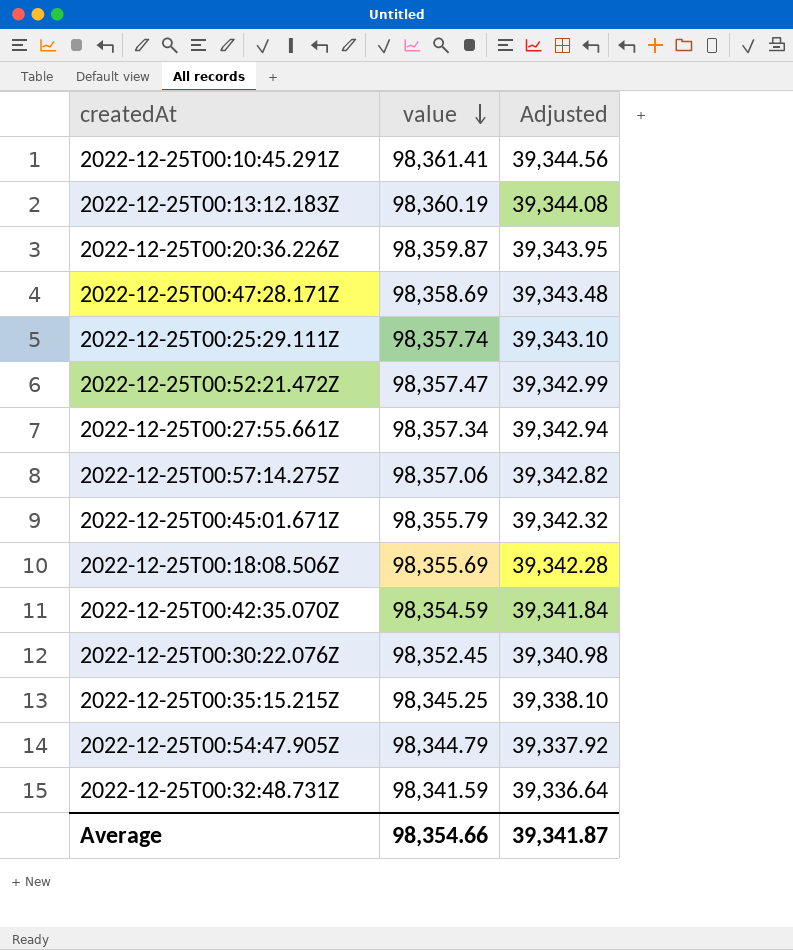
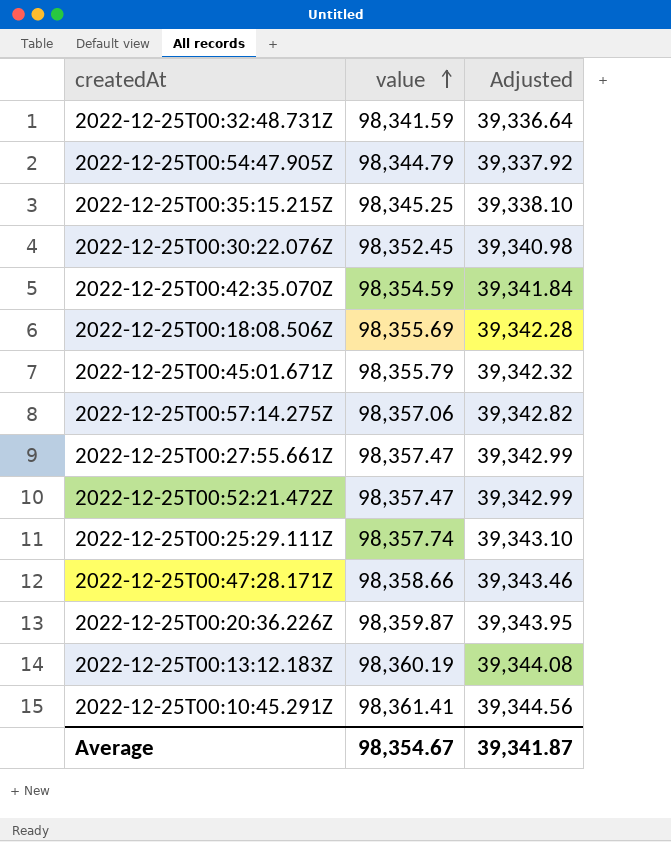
row order: value descending -> value ascending
2022-12-25T00:27:55.661Z | value: 98,357.34 -> 98,357.47
2022-12-25T00:27:55.661Z | Adjusted: 39,342.94 -> 39,342.99
2022-12-25T00:47:28.171Z | value: 98,358.69 -> 98,358.66
2022-12-25T00:47:28.171Z | Adjusted: 39,343.48 -> 39,343.46
Average | value: 98,354.66 -> 98,354.67

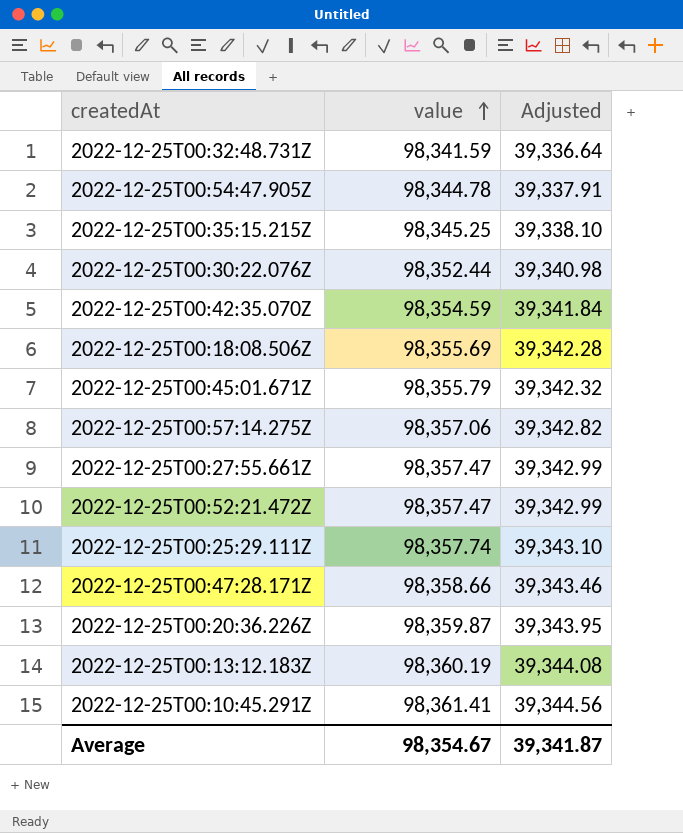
2022-12-25T00:54:47.905Z | value: 98,344.79 -> 98,344.78
2022-12-25T00:54:47.905Z | Adjusted: 39,337.92 -> 39,337.91
2022-12-25T00:30:22.076Z | value: 98,352.45 -> 98,352.44

